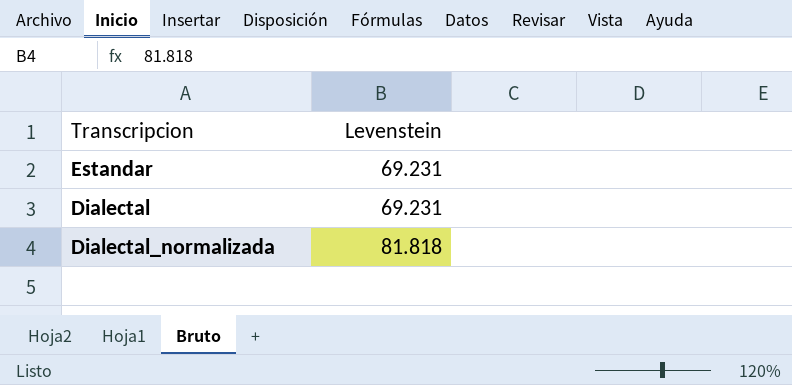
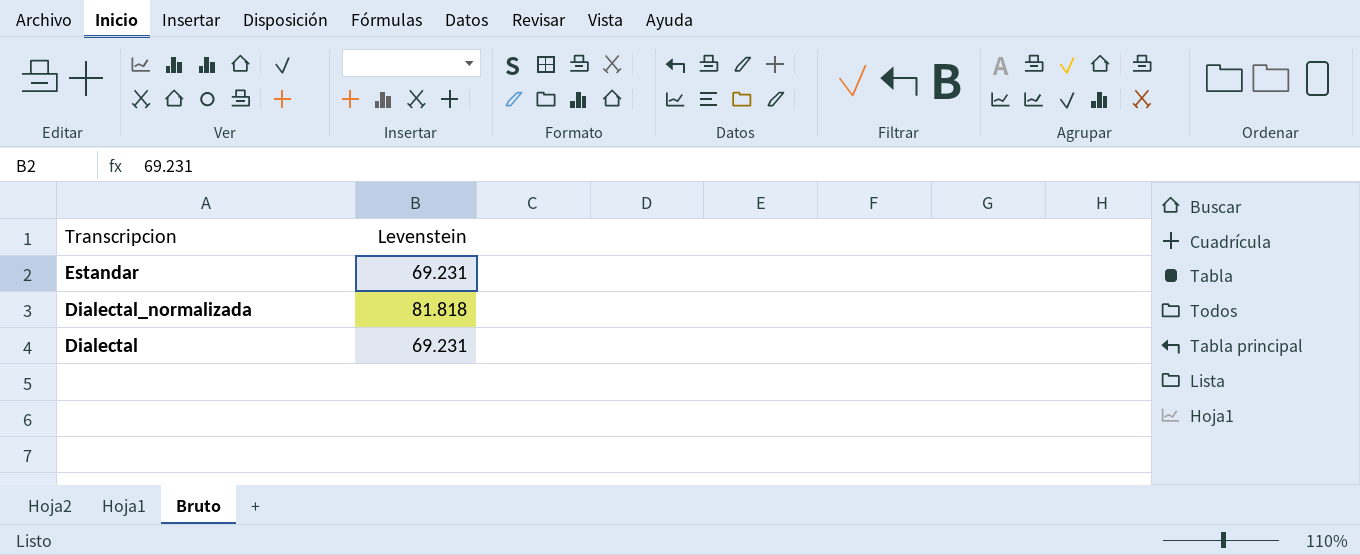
row order: Levenstein ascending -> Transcripcion descending

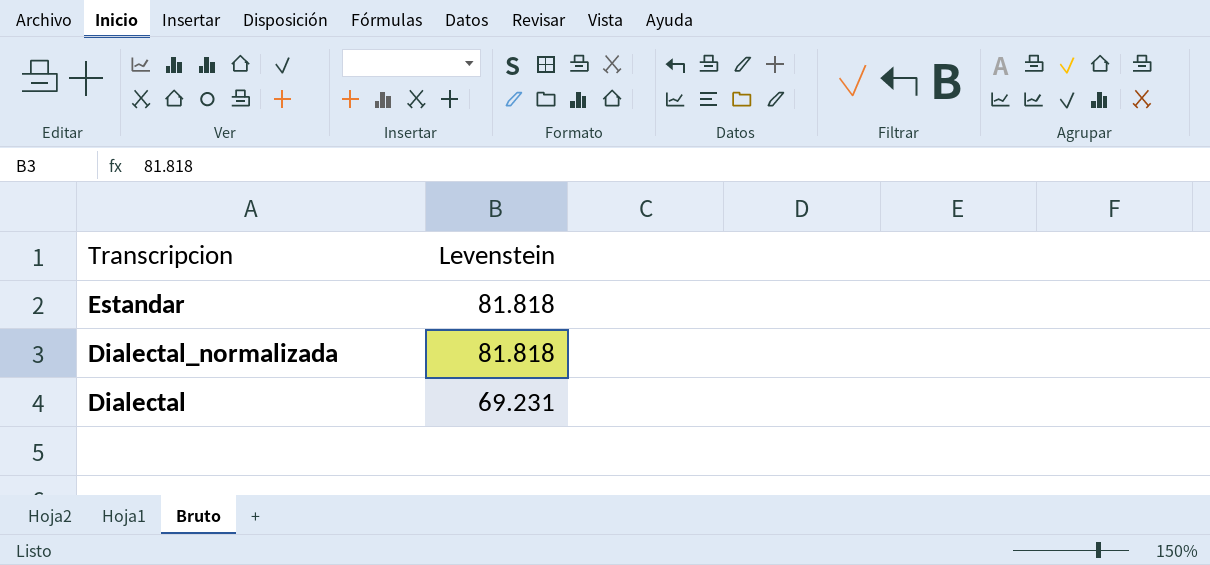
Estandar | Levenstein: 69.231 -> 81.818

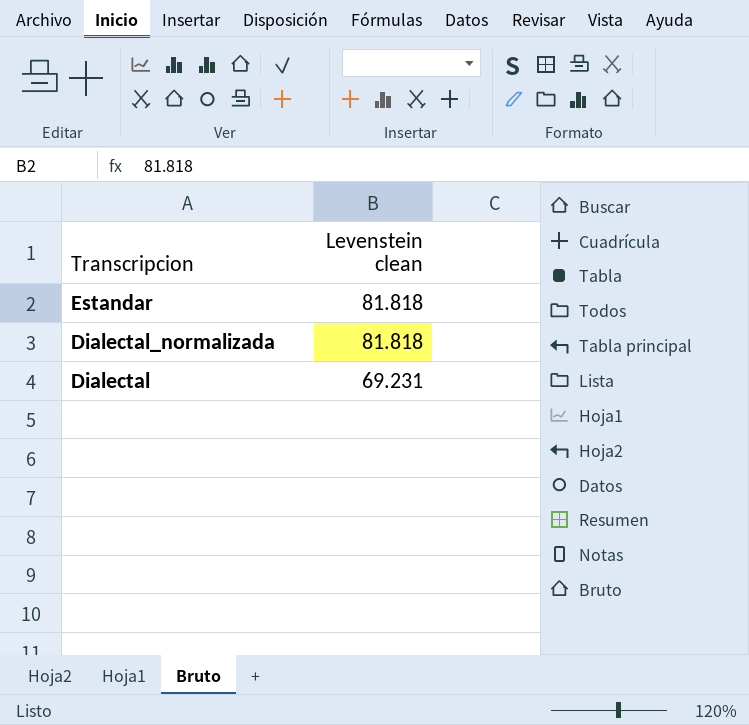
column name: Levenstein -> Levenstein clean

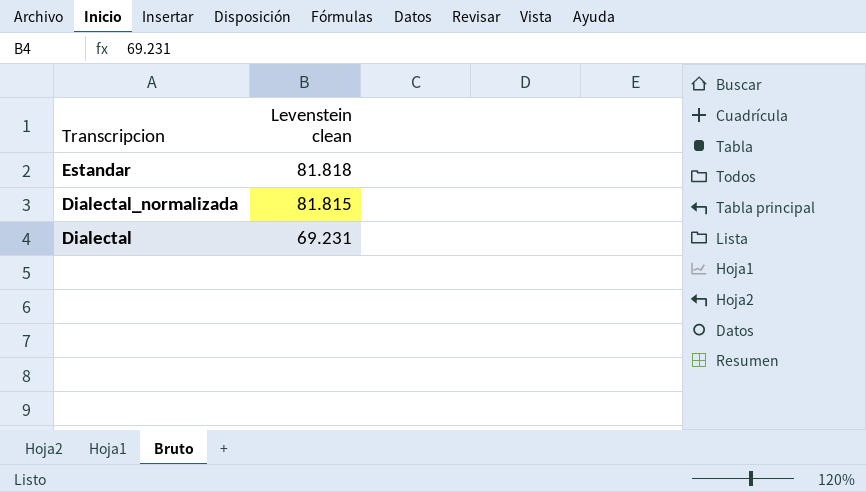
Dialectal_normalizada | Levenstein clean: 81.818 -> 81.815

